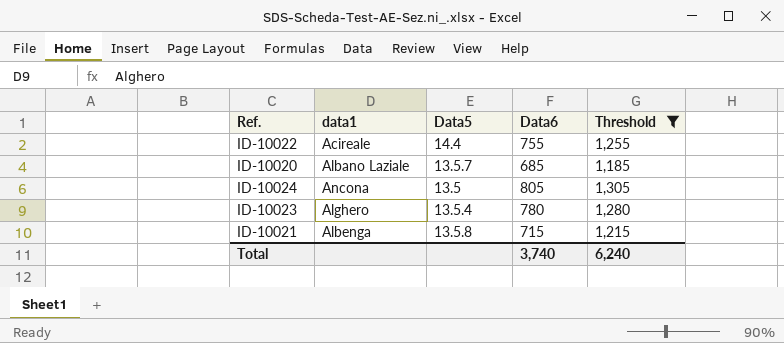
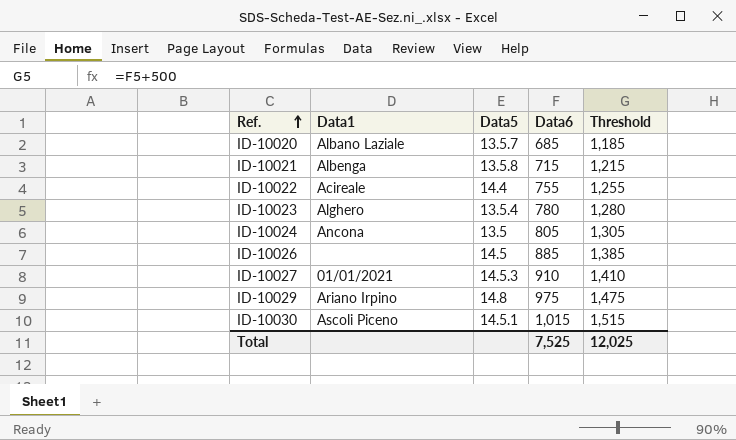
filter: Threshold <= 1,305 -> none
row order: none -> Ref. ascending
column name: data1 -> Data1
Total | Data6: 3,740 -> 7,525
Total | Threshold: 6,240 -> 12,025

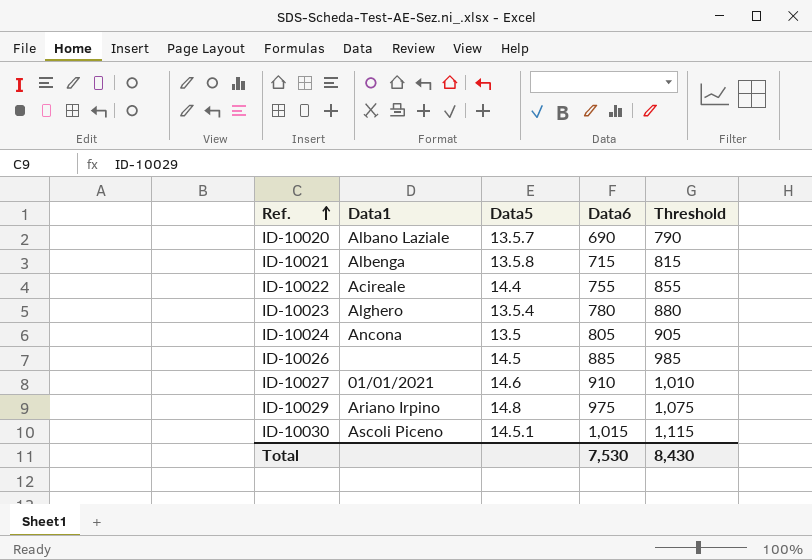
column Threshold | formula: [Data6] + 500 -> [Data6] + 100
ID-10020 | Data6: 685 -> 690
ID-10027 | Data5: 14.5.3 -> 14.6
Total | Data6: 7,525 -> 7,530
Total | Threshold: 12,025 -> 8,430

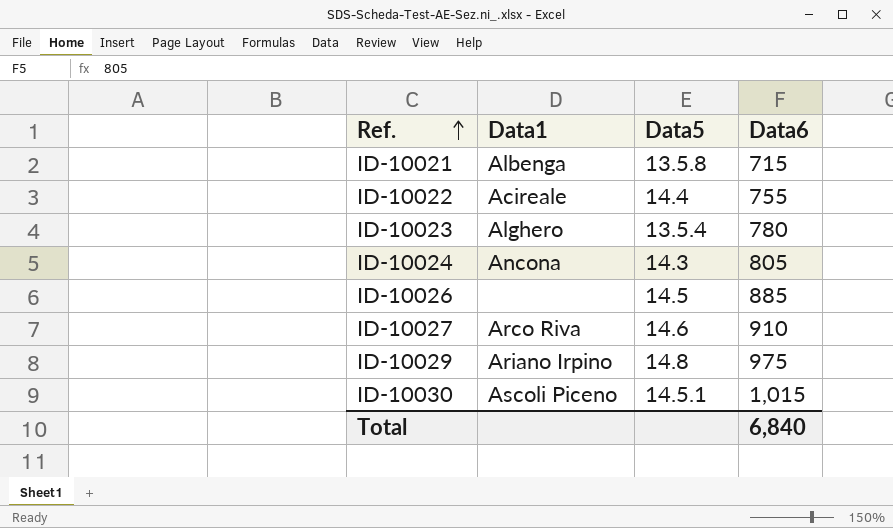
column Threshold | formula: [Data6] + 100 -> none
row ID-10020: Albano Laziale | 13.5.7 | 690 | 790 -> none
ID-10024 | Data5: 13.5 -> 14.3
ID-10027 | Data1: 01/01/2021 -> Arco Riva
Total | Data6: 7,530 -> 6,840

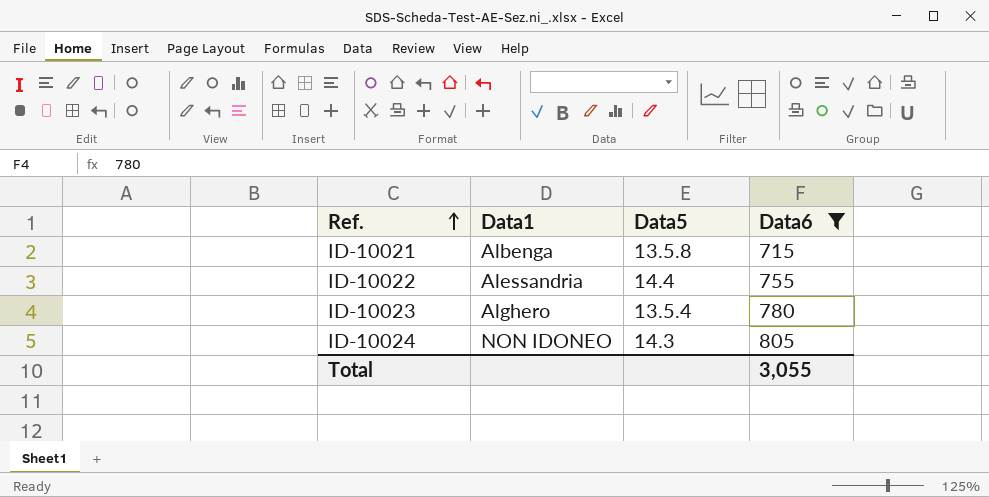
filter: none -> Data6 <= 805
ID-10022 | Data1: Acireale -> Alessandria
ID-10024 | Data1: Ancona -> NON IDONEO
Total | Data6: 6,840 -> 3,055

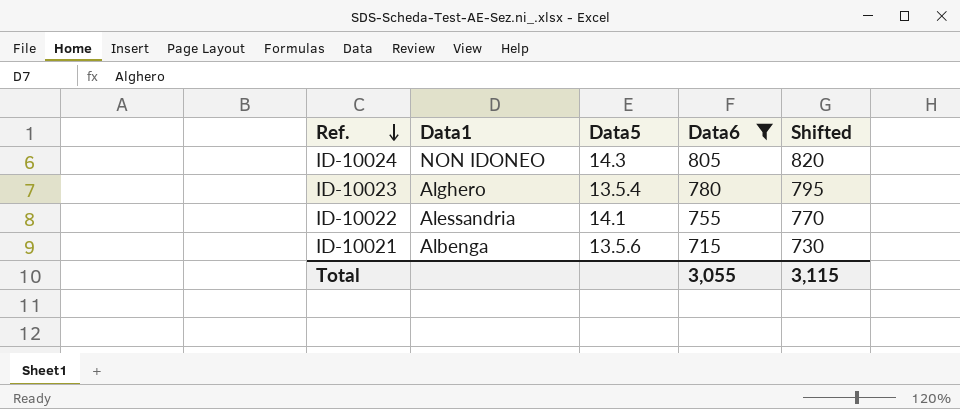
row order: Ref. ascending -> Ref. descending
column Shifted | formula: none -> [Data6] + 15
ID-10022 | Data5: 14.4 -> 14.1
ID-10021 | Data5: 13.5.8 -> 13.5.6

